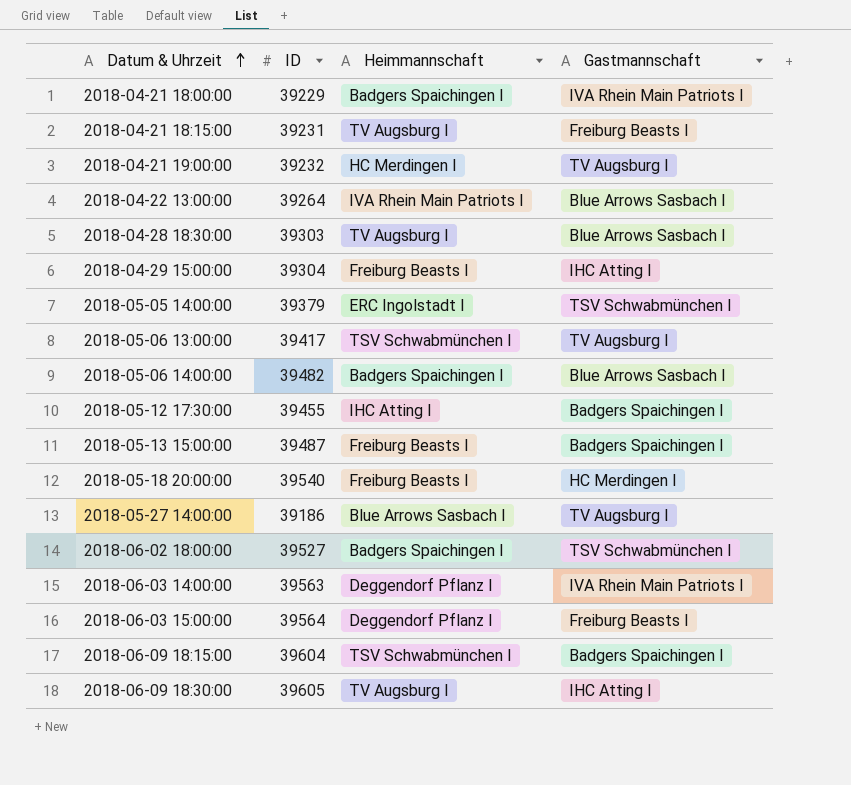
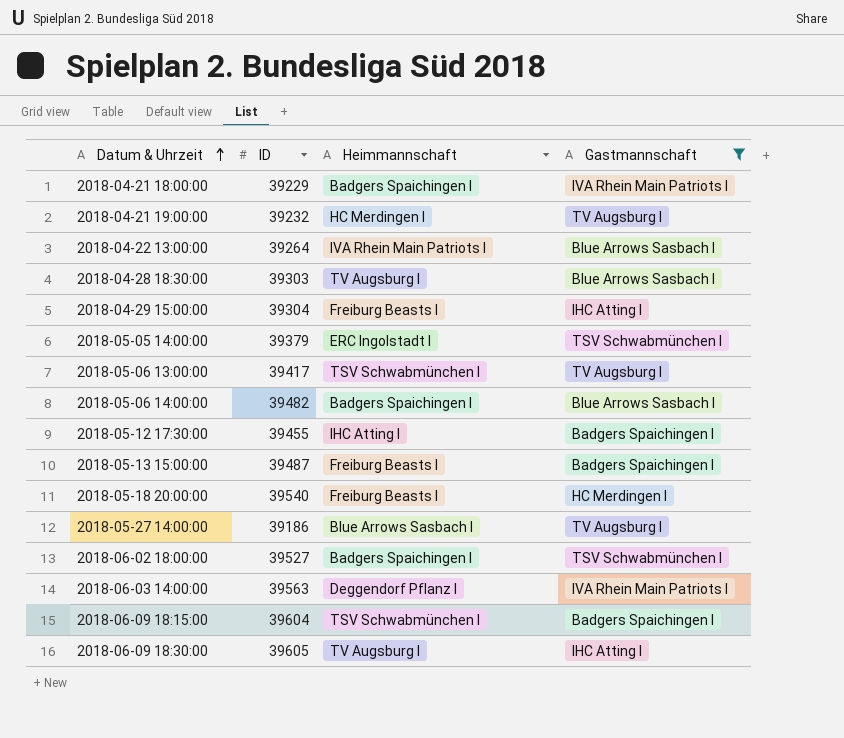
filter: none -> Gastmannschaft != Freiburg Beasts I

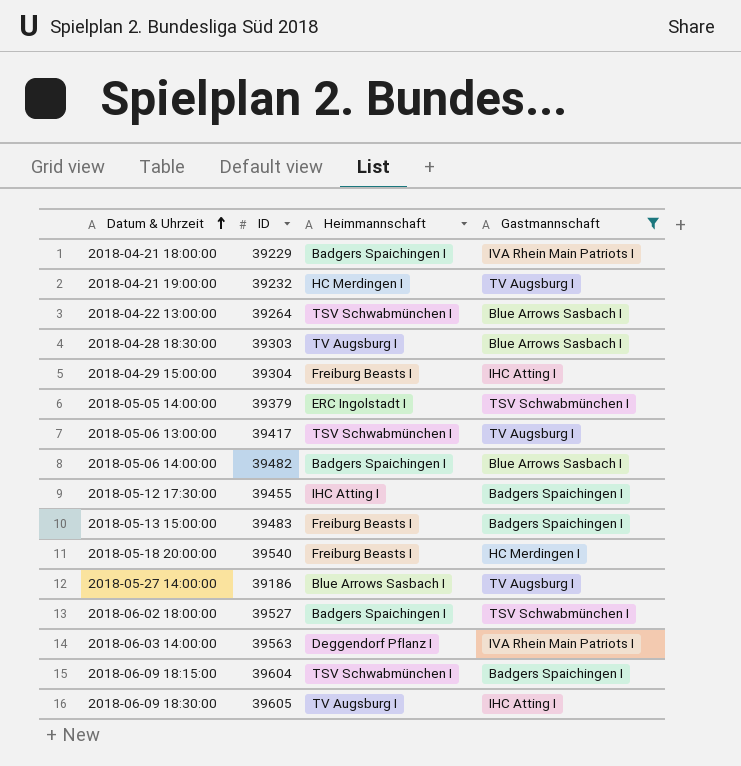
2018-04-22 13:00:00 | Heimmannschaft: IVA Rhein Main Patriots I -> TSV Schwabmünchen I
2018-05-13 15:00:00 | ID: 39487 -> 39483

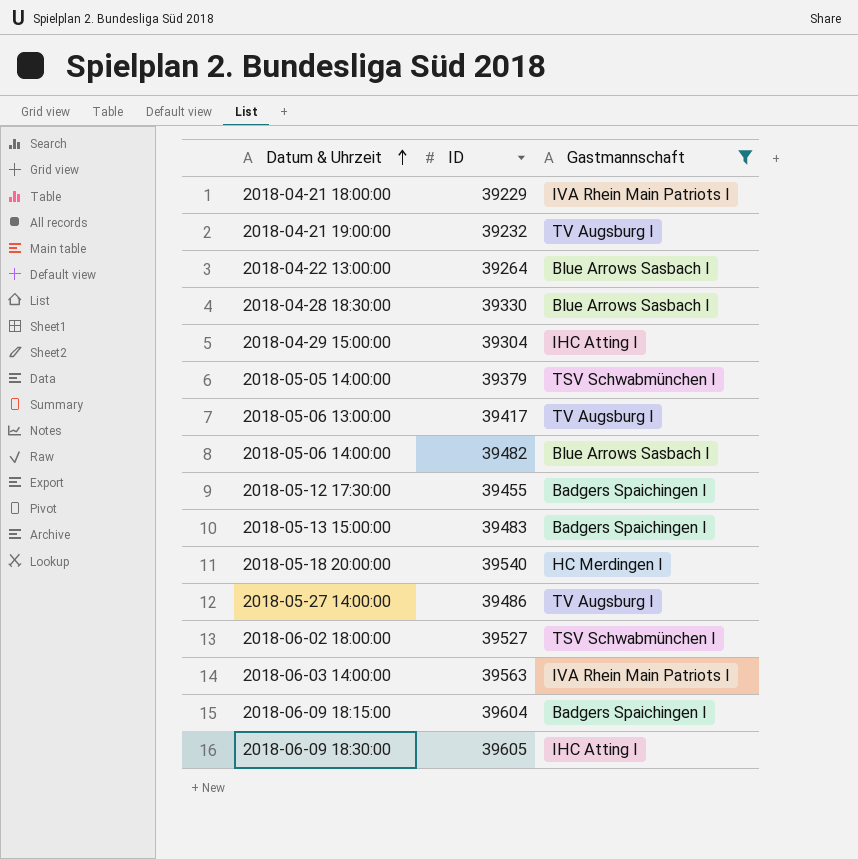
column Heimmannschaft | position: 3 -> none
2018-04-28 18:30:00 | ID: 39303 -> 39330
2018-05-27 14:00:00 | ID: 39186 -> 39486

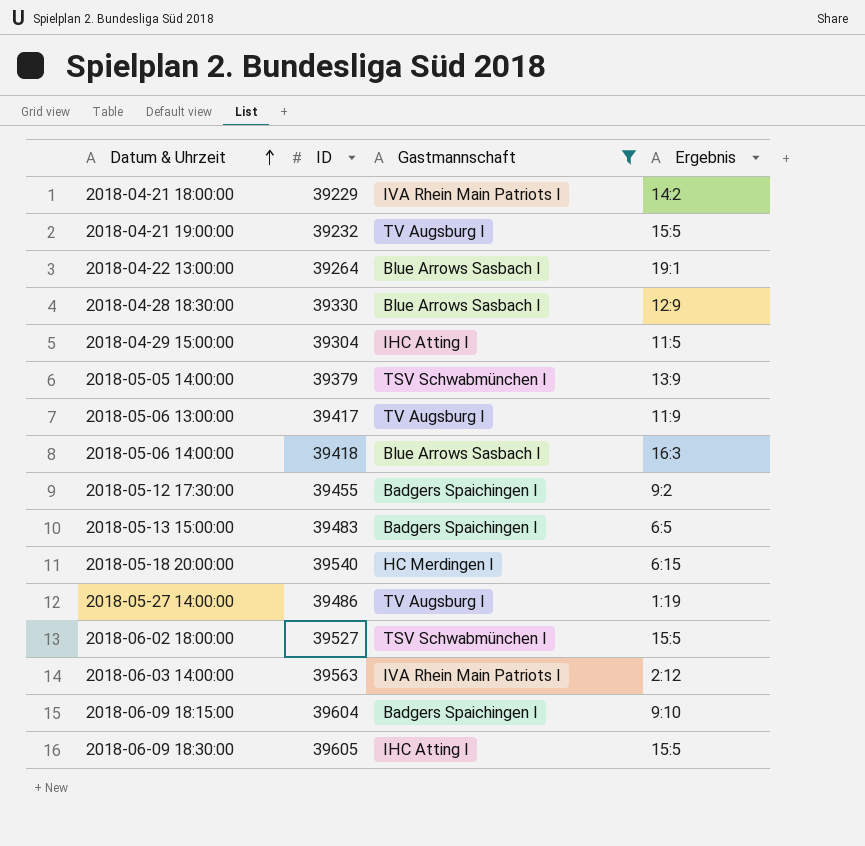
column Ergebnis | position: none -> 4
2018-05-06 14:00:00 | ID: 39482 -> 39418

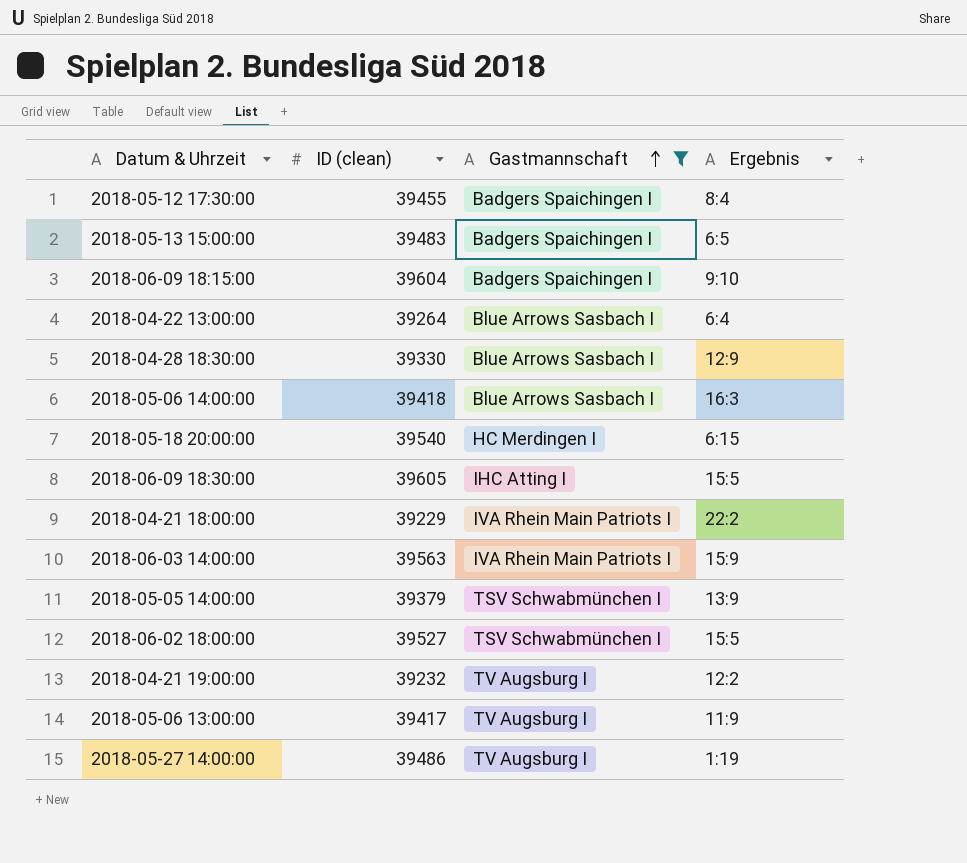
row order: Datum & Uhrzeit ascending -> Gastmannschaft ascending
column name: ID -> ID (clean)
row 2018-04-29 15:00:00: 39304 | IHC Atting I | 11:5 -> none
2018-05-12 17:30:00 | Ergebnis: 9:2 -> 8:4
2018-04-22 13:00:00 | Ergebnis: 19:1 -> 6:4
2018-04-21 18:00:00 | Ergebnis: 14:2 -> 22:2
2018-06-03 14:00:00 | Ergebnis: 2:12 -> 15:9
2018-04-21 19:00:00 | Ergebnis: 15:5 -> 12:2

